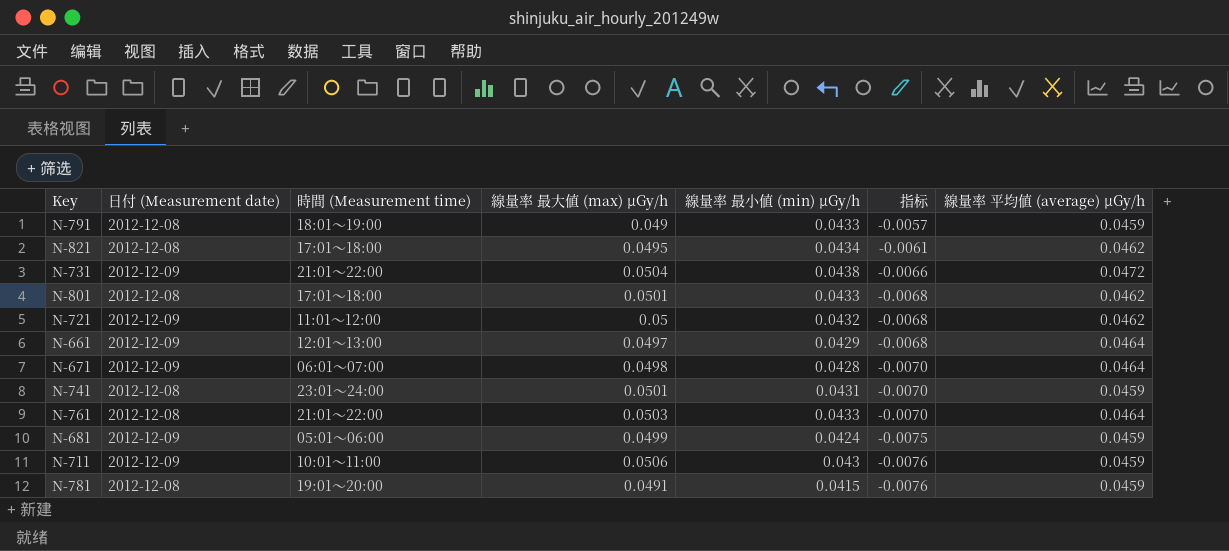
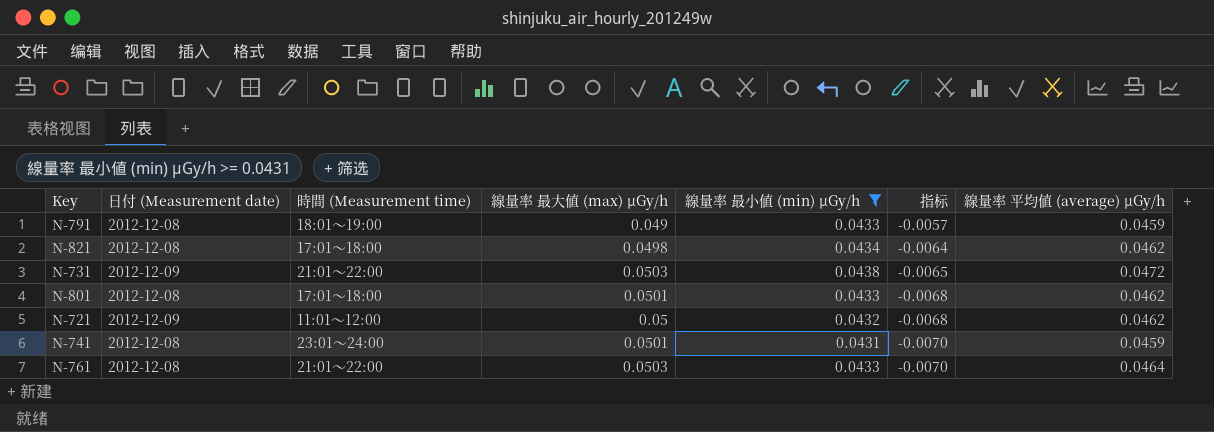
filter: none -> 線量率 最小値 (min) μGy/h >= 0.0431
N-821 | 線量率 最大値 (max) μGy/h: 0.0495 -> 0.0498
N-821 | 指标: -0.0061 -> -0.0064
N-731 | 線量率 最大値 (max) μGy/h: 0.0504 -> 0.0503
N-731 | 指标: -0.0066 -> -0.0065

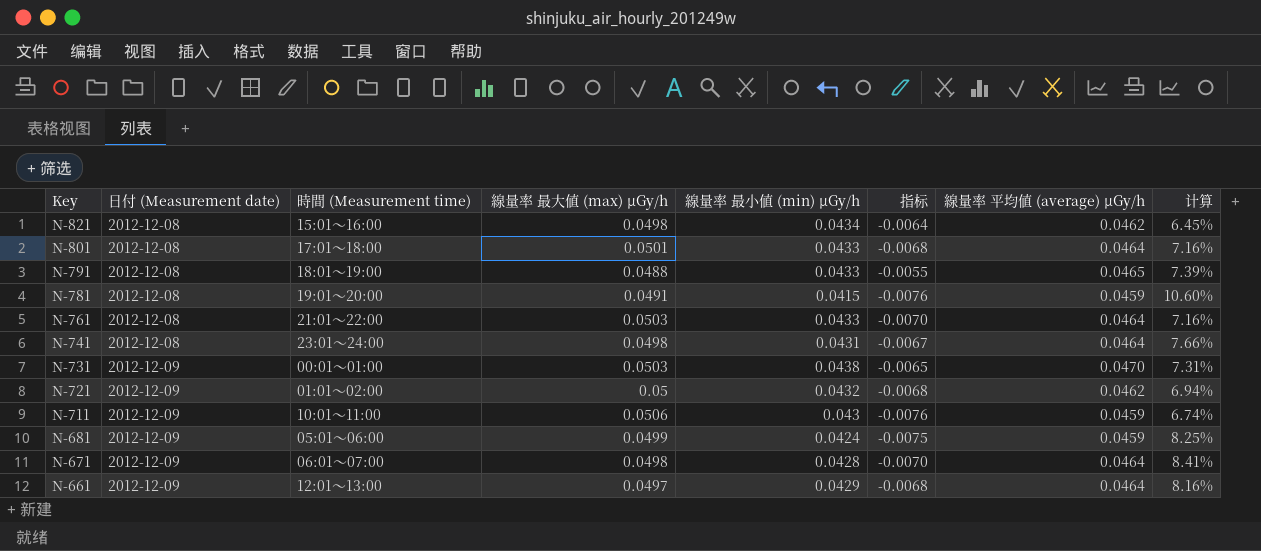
filter: 線量率 最小値 (min) μGy/h >= 0.0431 -> none
row order: 指标 descending -> Key descending
column 计算 | formula: none -> ([線量率 平均値 (average) μGy/h] - [線量率 最小値 (min) μGy/h]) / [線量率 最小値 (min) μGy/h]
N-821 | 時間 (Measurement time): 17:01～18:00 -> 15:01～16:00
N-801 | 線量率 平均値 (average) μGy/h: 0.0462 -> 0.0464
N-791 | 線量率 最大値 (max) μGy/h: 0.049 -> 0.0488
N-791 | 指标: -0.0057 -> -0.0055
N-791 | 線量率 平均値 (average) μGy/h: 0.0459 -> 0.0465
N-741 | 線量率 最大値 (max) μGy/h: 0.0501 -> 0.0498
N-741 | 指标: -0.0070 -> -0.0067
N-741 | 線量率 平均値 (average) μGy/h: 0.0459 -> 0.0464
N-731 | 時間 (Measurement time): 21:01～22:00 -> 00:01～01:00
N-731 | 線量率 平均値 (average) μGy/h: 0.0472 -> 0.0470
N-721 | 時間 (Measurement time): 11:01～12:00 -> 01:01～02:00

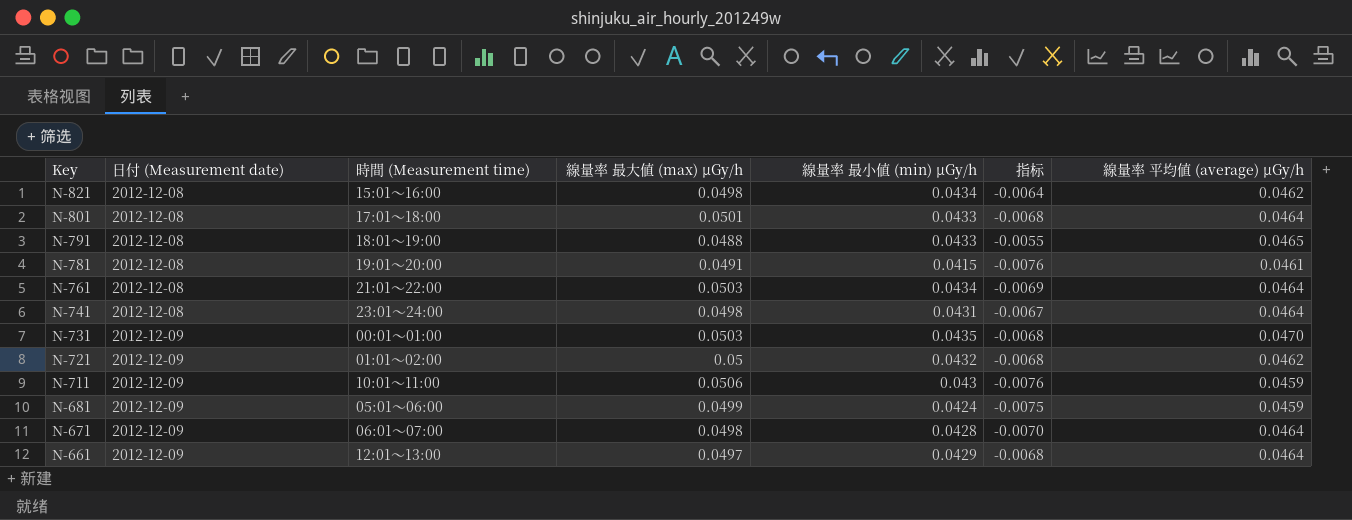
column 计算 | formula: ([線量率 平均値 (average) μGy/h] - [線量率 最小値 (min) μGy/h]) / [線量率 最小値 (min) μGy/h] -> none
N-781 | 線量率 平均値 (average) μGy/h: 0.0459 -> 0.0461
N-761 | 線量率 最小値 (min) μGy/h: 0.0433 -> 0.0434
N-761 | 指标: -0.0070 -> -0.0069
N-731 | 線量率 最小値 (min) μGy/h: 0.0438 -> 0.0435
N-731 | 指标: -0.0065 -> -0.0068

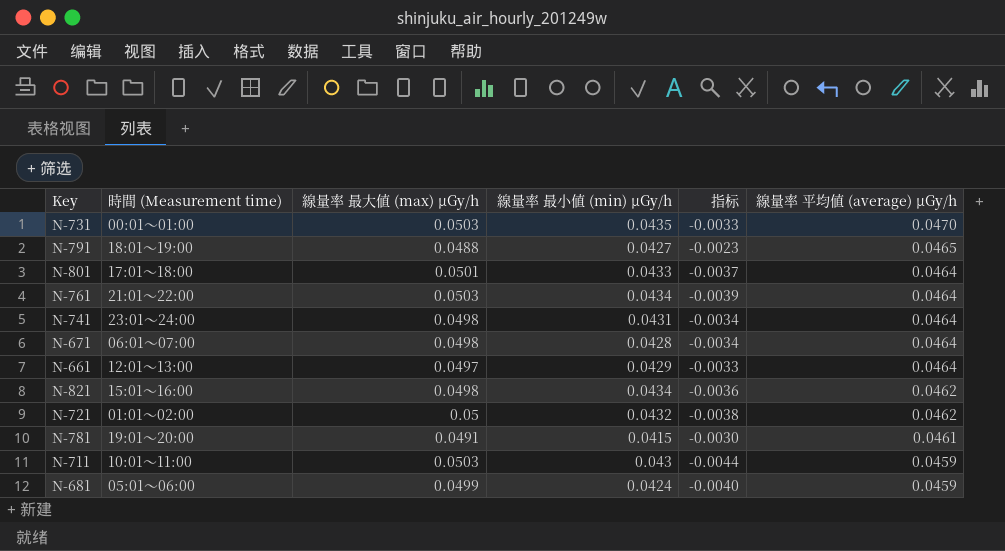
row order: Key descending -> 線量率 平均値 (average) μGy/h descending
column 日付 (Measurement date) | position: 2 -> none
column 指标 | formula: [線量率 最小値 (min) μGy/h] - [線量率 最大値 (max) μGy/h] -> [線量率 平均値 (average) μGy/h] - [線量率 最大値 (max) μGy/h]
N-791 | 線量率 最小値 (min) μGy/h: 0.0433 -> 0.0427
N-711 | 線量率 最大値 (max) μGy/h: 0.0506 -> 0.0503

